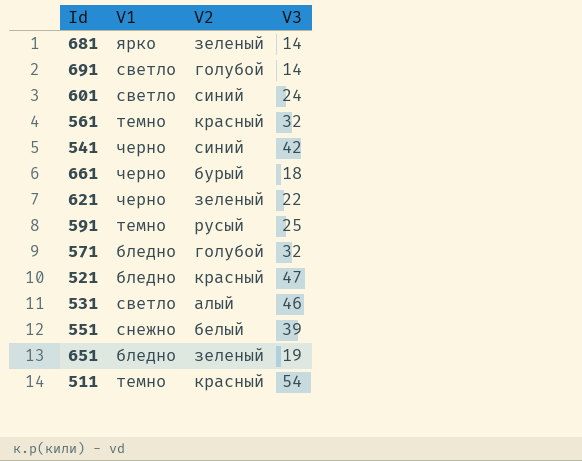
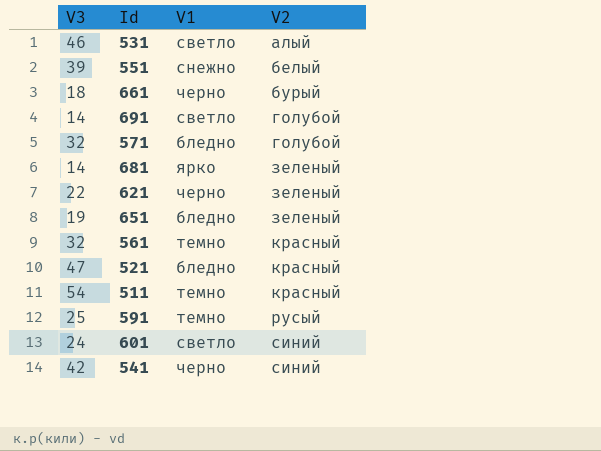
row order: none -> V2 ascending
column V3 | position: 4 -> 1

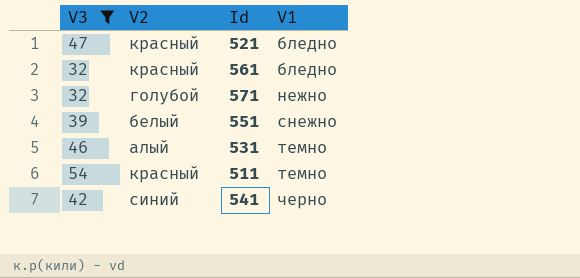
filter: none -> V3 >= 32
row order: V2 ascending -> V1 ascending
column V2 | position: 4 -> 2
561 | V1: темно -> бледно
571 | V1: бледно -> нежно
531 | V1: светло -> темно

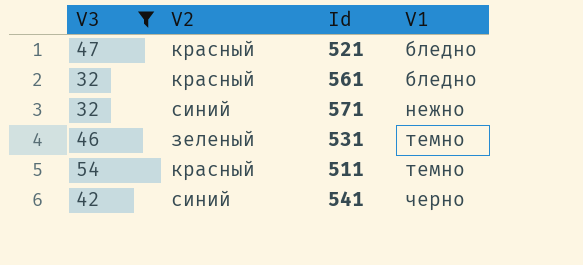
row 551: 39 | белый | снежно -> none
571 | V2: голубой -> синий
531 | V2: алый -> зеленый

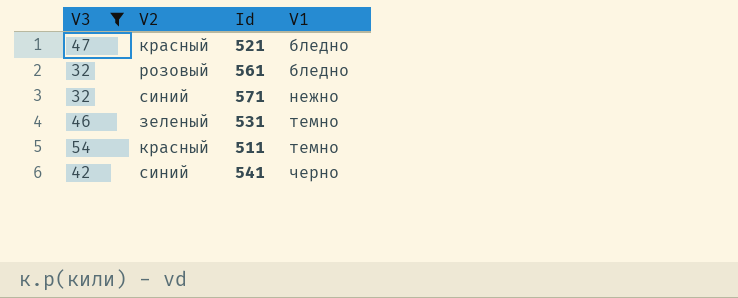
561 | V2: красный -> розовый

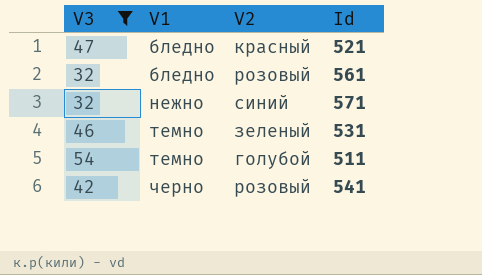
column V1 | position: 4 -> 2
511 | V2: красный -> голубой
541 | V2: синий -> розовый

